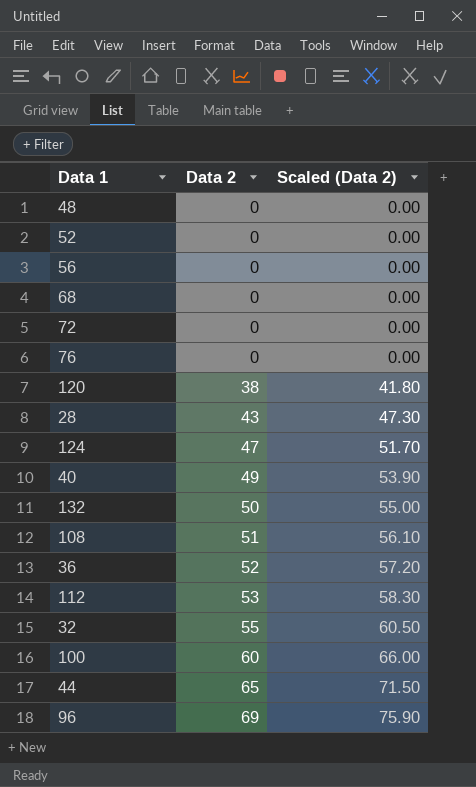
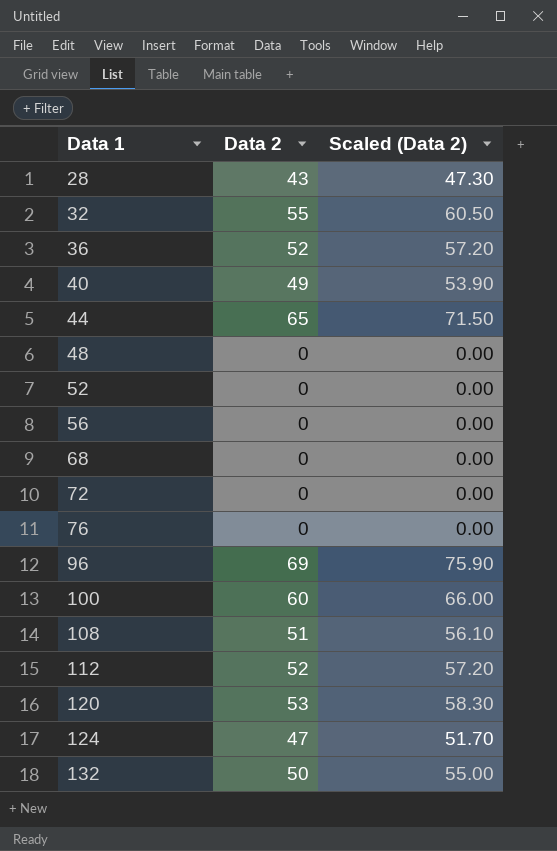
row order: Data 2 ascending -> Data 1 ascending
112 | Data 2: 53 -> 52
112 | Scaled (Data 2): 58.30 -> 57.20
120 | Data 2: 38 -> 53
120 | Scaled (Data 2): 41.80 -> 58.30

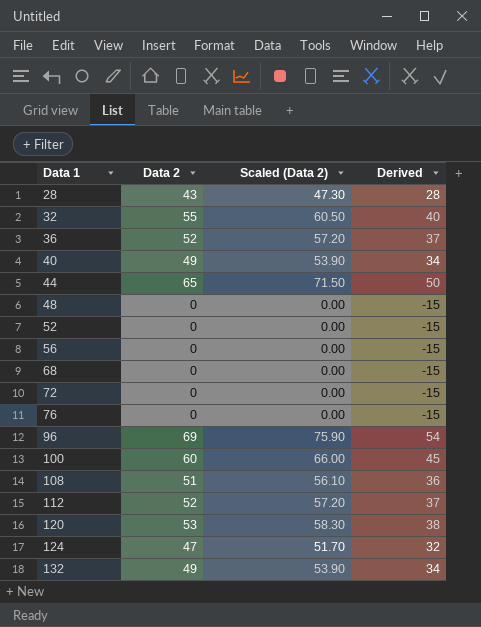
column Derived | formula: none -> [Data 2] - 15
132 | Data 2: 50 -> 49
132 | Scaled (Data 2): 55.00 -> 53.90

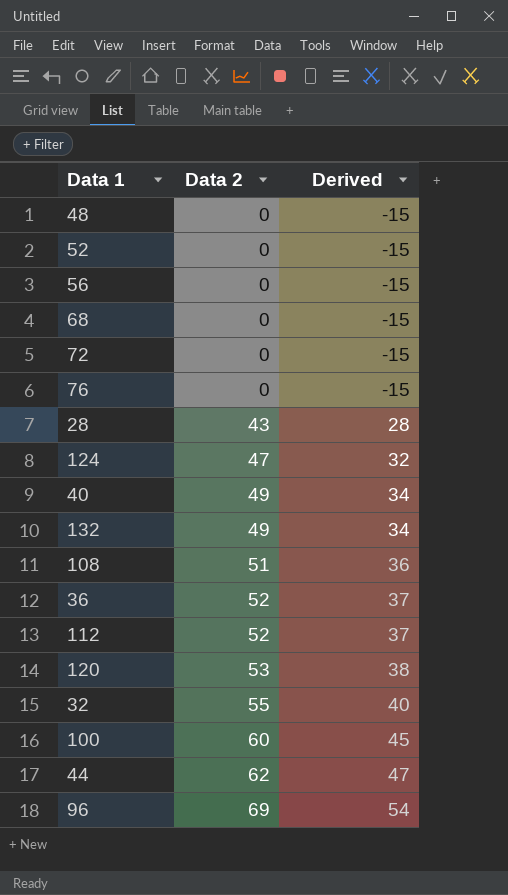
row order: Data 1 ascending -> Data 2 ascending
column Scaled (Data 2) | formula: [Data 2] * 1.1 -> none
44 | Data 2: 65 -> 62
44 | Derived: 50 -> 47

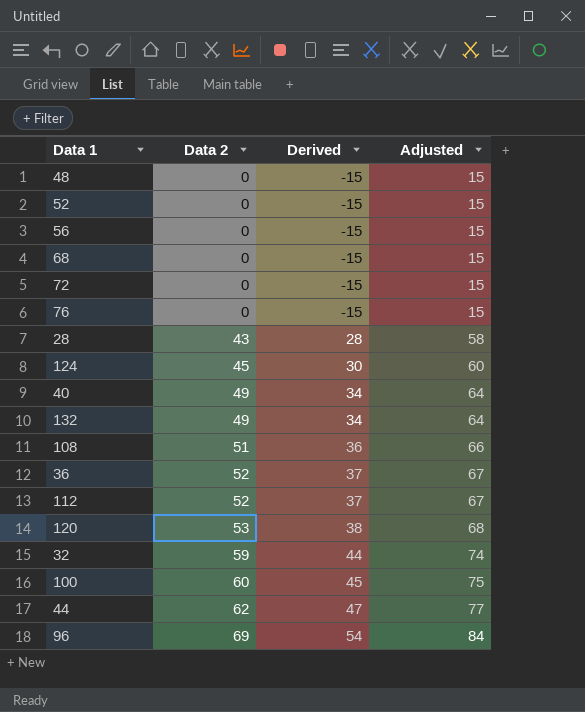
column Adjusted | formula: none -> [Data 2] + 15
124 | Data 2: 47 -> 45
124 | Derived: 32 -> 30
32 | Data 2: 55 -> 59
32 | Derived: 40 -> 44

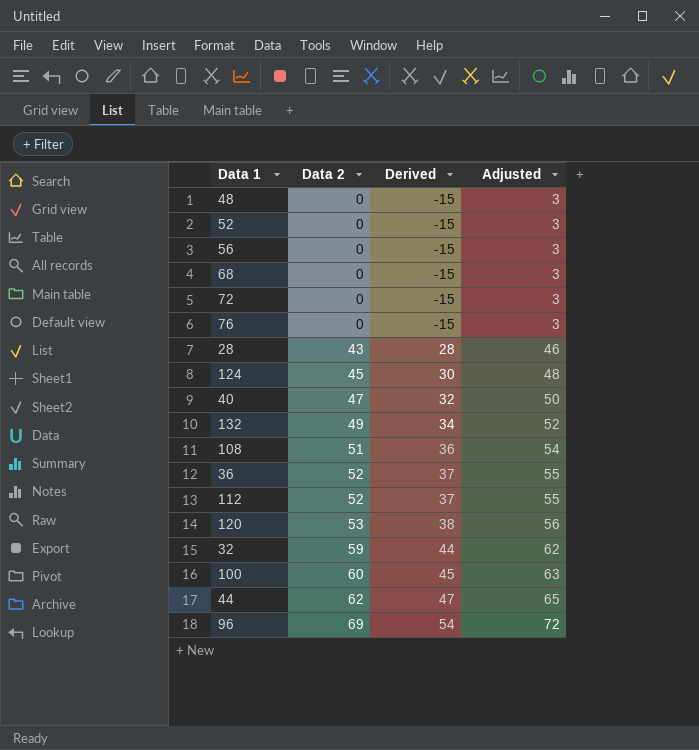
column Adjusted | formula: [Data 2] + 15 -> [Data 2] + 3
40 | Data 2: 49 -> 47
40 | Derived: 34 -> 32

